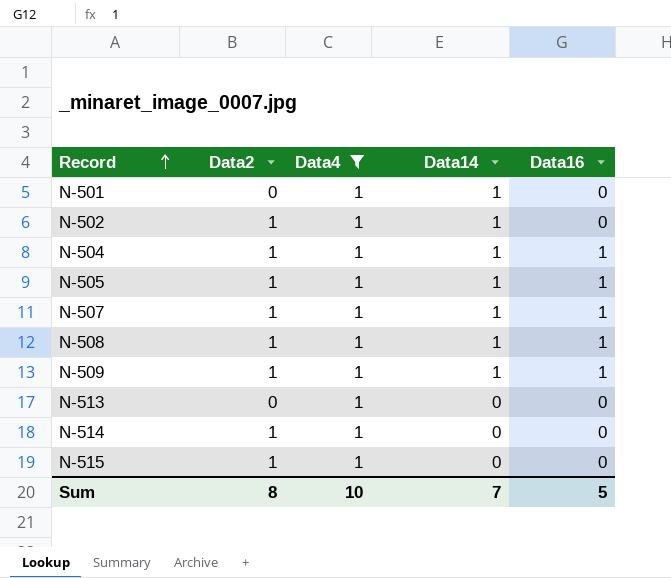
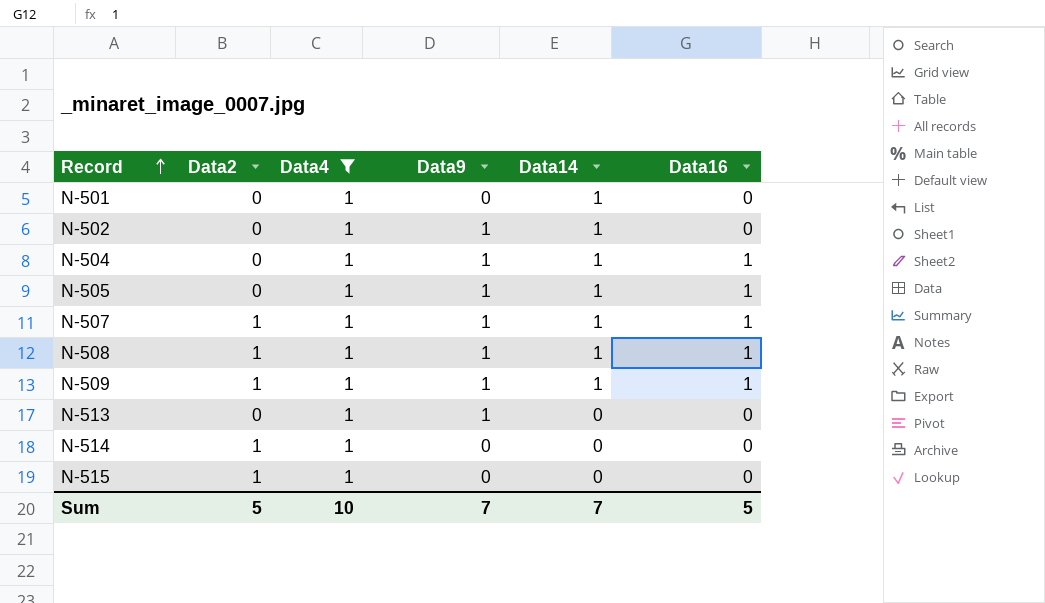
column Data9 | position: none -> 4
N-502 | Data2: 1 -> 0
N-504 | Data2: 1 -> 0
N-505 | Data2: 1 -> 0
Sum | Data2: 8 -> 5

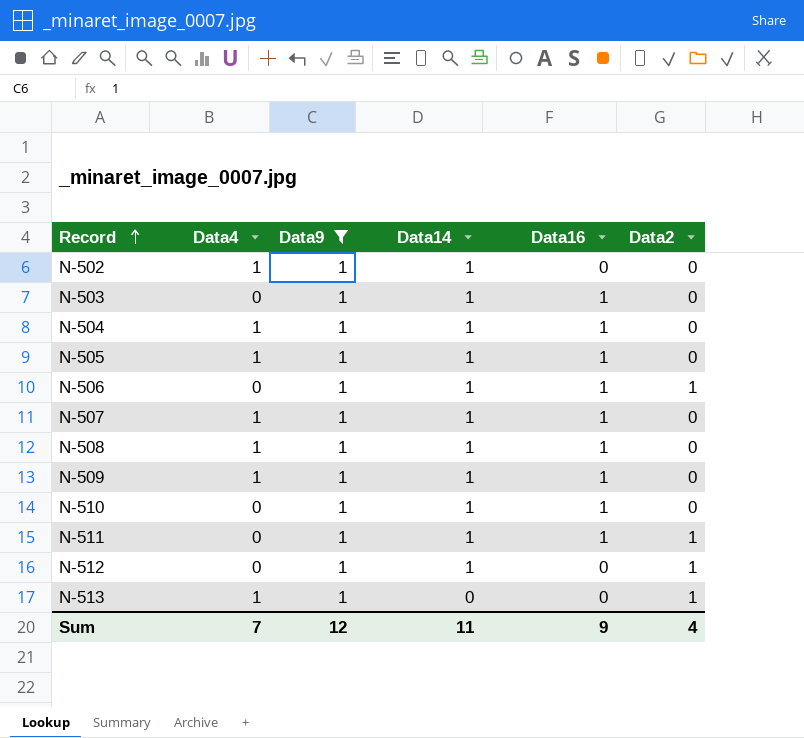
filter: Data4 = 1 -> Data9 = 1
column Data2 | position: 2 -> 6
N-507 | Data2: 1 -> 0
N-508 | Data2: 1 -> 0
N-509 | Data2: 1 -> 0
N-513 | Data2: 0 -> 1
Sum | Data4: 10 -> 7
Sum | Data9: 7 -> 12
Sum | Data14: 7 -> 11
Sum | Data16: 5 -> 9
Sum | Data2: 5 -> 4

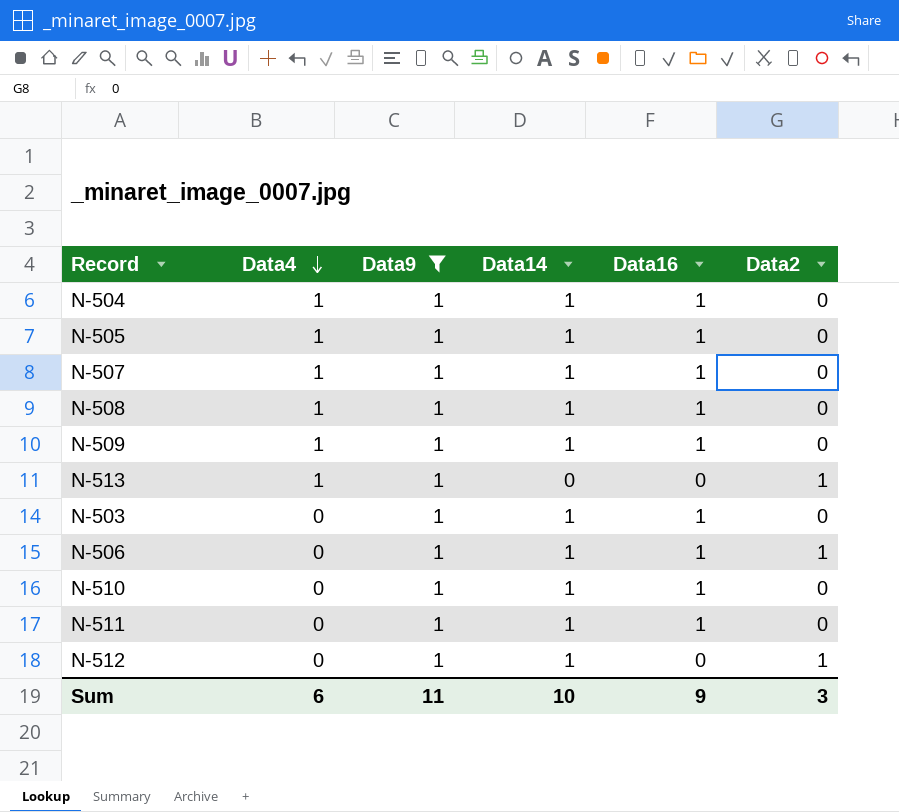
row order: Record ascending -> Data4 descending
row N-502: 1 | 1 | 1 | 0 | 0 -> none
N-511 | Data2: 1 -> 0
Sum | Data4: 7 -> 6
Sum | Data9: 12 -> 11
Sum | Data14: 11 -> 10
Sum | Data2: 4 -> 3

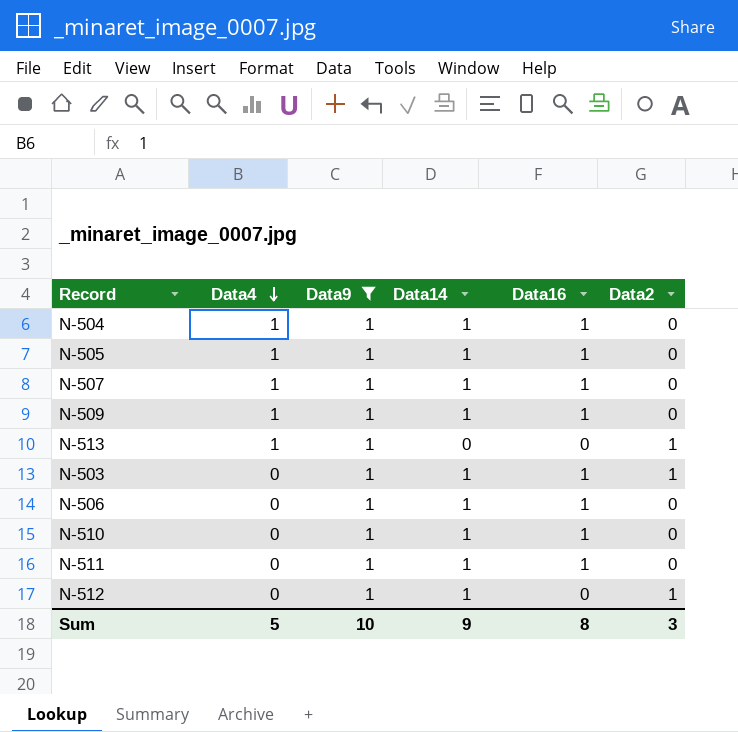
row N-508: 1 | 1 | 1 | 1 | 0 -> none
N-503 | Data2: 0 -> 1
N-506 | Data2: 1 -> 0
Sum | Data4: 6 -> 5
Sum | Data9: 11 -> 10
Sum | Data14: 10 -> 9
Sum | Data16: 9 -> 8

